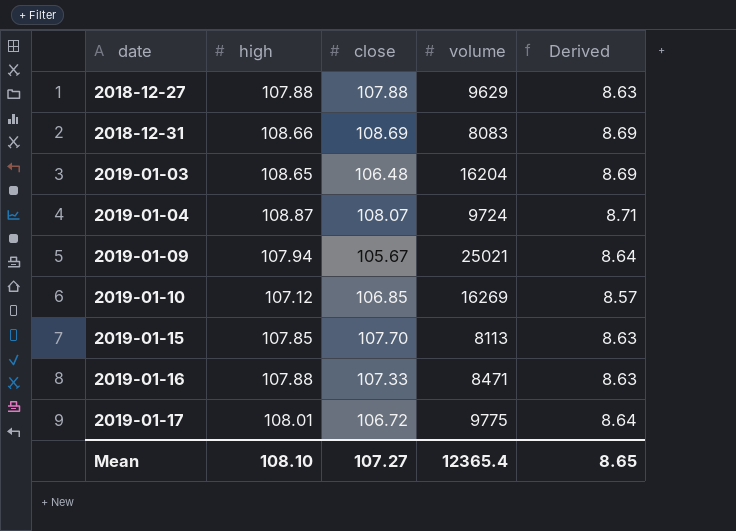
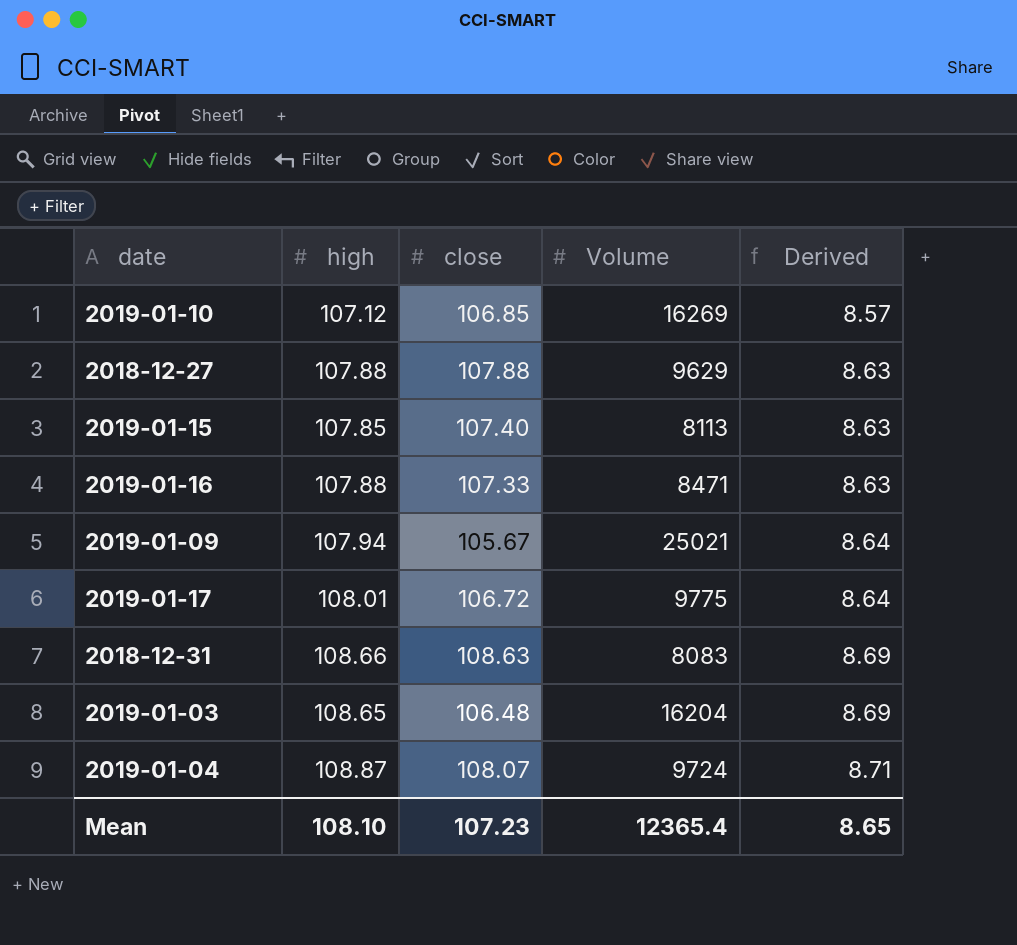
row order: date ascending -> Derived ascending
column name: volume -> Volume
2019-01-15 | close: 107.70 -> 107.40
2018-12-31 | close: 108.69 -> 108.63
Mean | close: 107.27 -> 107.23

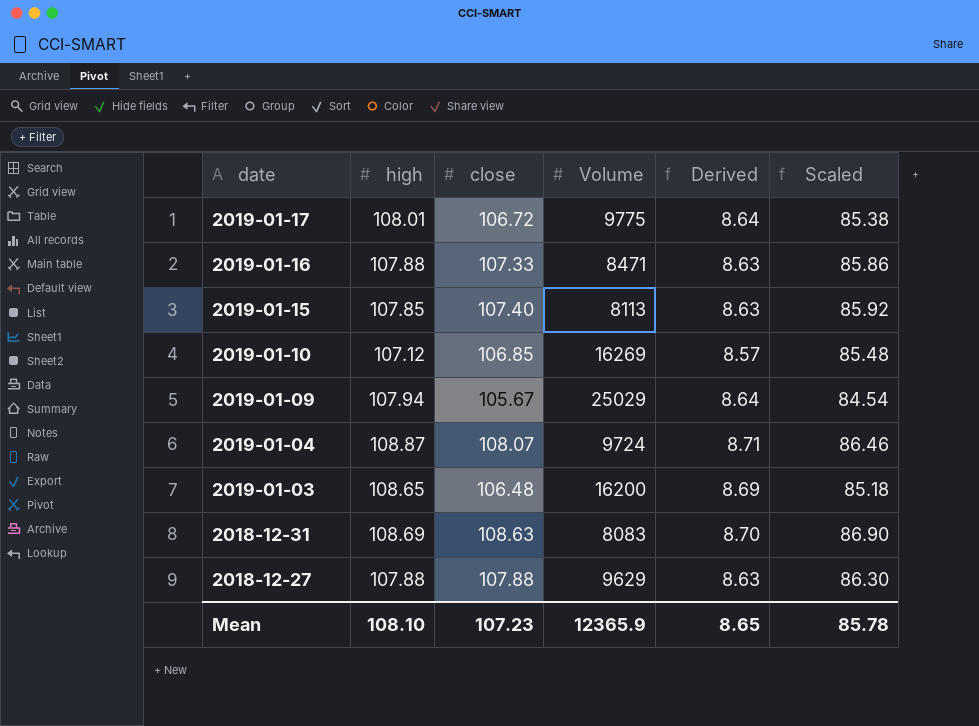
row order: Derived ascending -> date descending
column Scaled | formula: none -> [close] * 0.8
2019-01-09 | Volume: 25021 -> 25029
2019-01-03 | Volume: 16204 -> 16200
2018-12-31 | high: 108.66 -> 108.69
2018-12-31 | Derived: 8.69 -> 8.70
Mean | Volume: 12365.4 -> 12365.9

